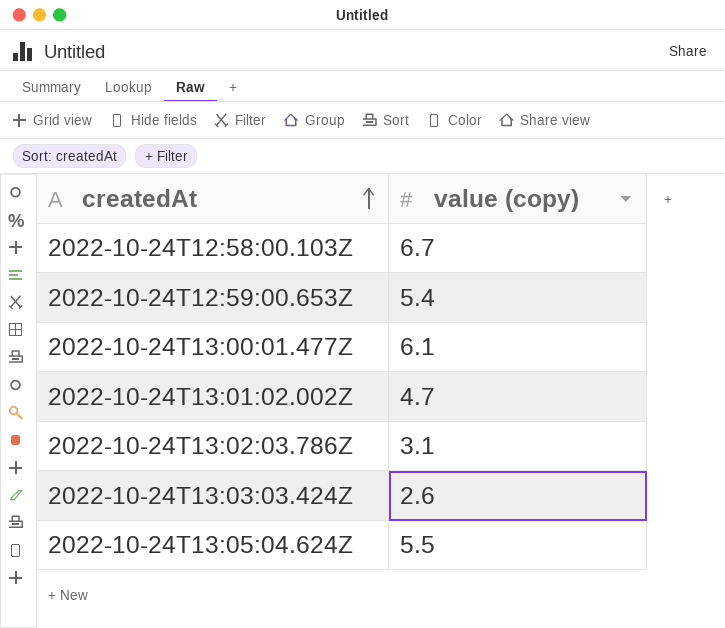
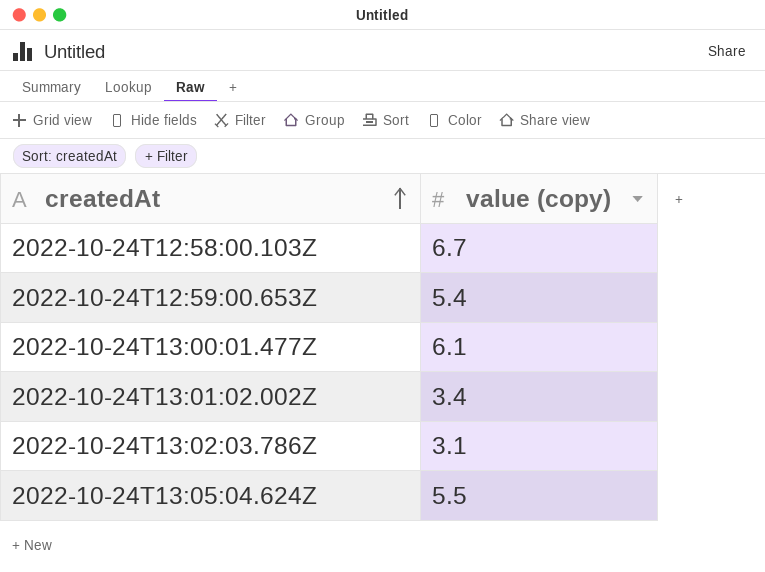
row 2022-10-24T13:03:03.424Z: 2.6 -> none
2022-10-24T13:01:02.002Z | value (copy): 4.7 -> 3.4

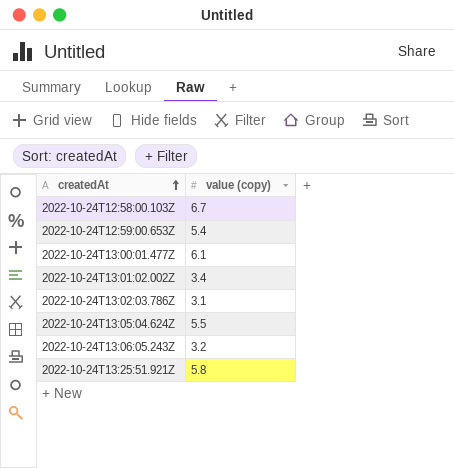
row 2022-10-24T13:06:05.243Z: none -> 3.2
row 2022-10-24T13:25:51.921Z: none -> 5.8

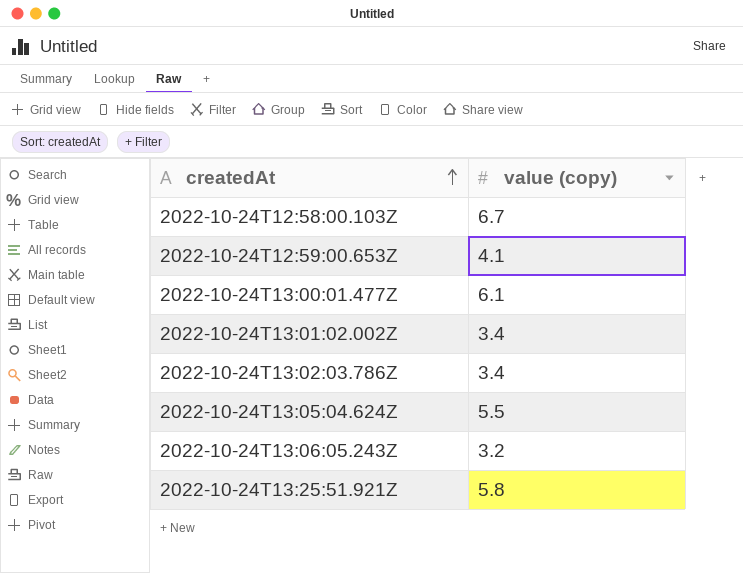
2022-10-24T12:59:00.653Z | value (copy): 5.4 -> 4.1
2022-10-24T13:02:03.786Z | value (copy): 3.1 -> 3.4

